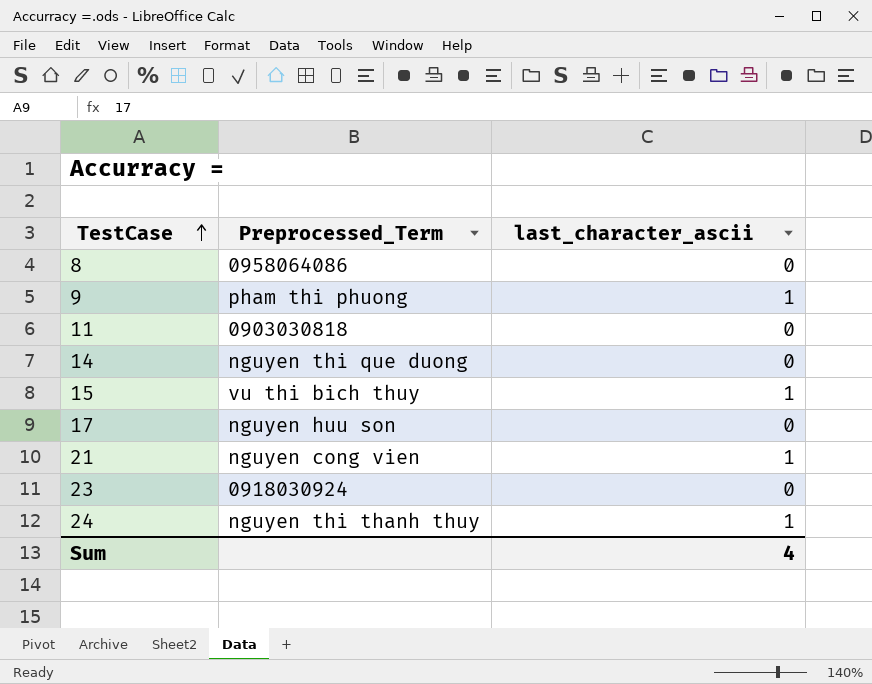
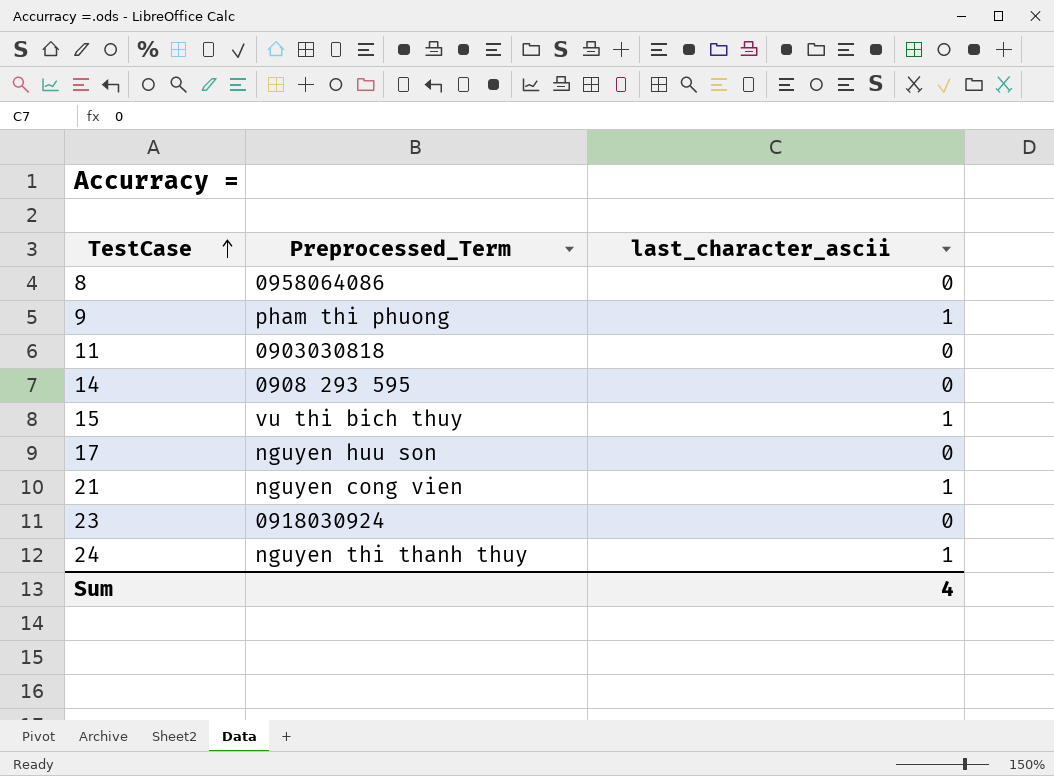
14 | Preprocessed_Term: nguyen thi que duong -> 0908 293 595

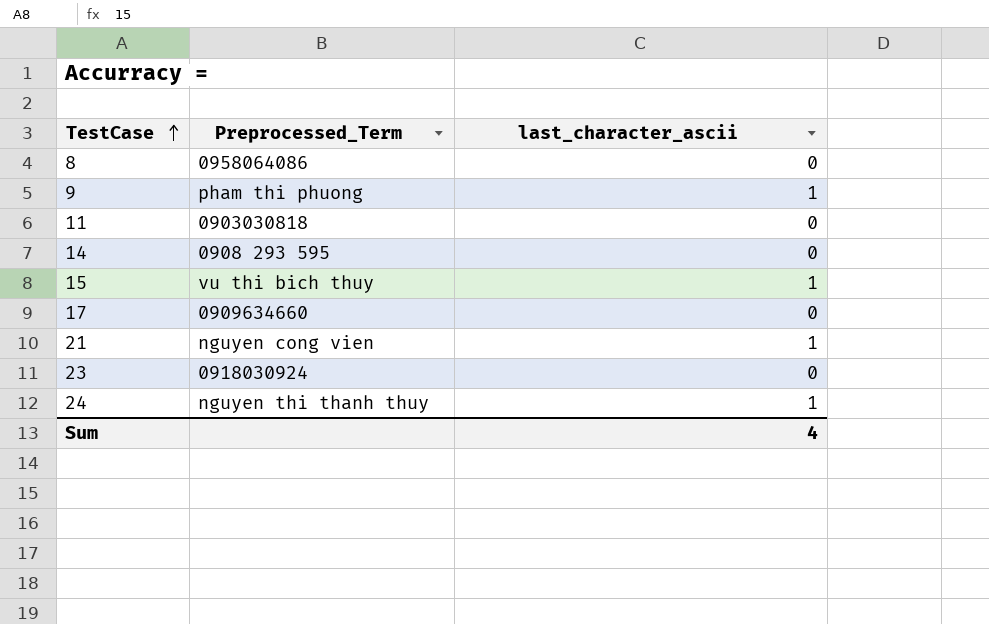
17 | Preprocessed_Term: nguyen huu son -> 0909634660

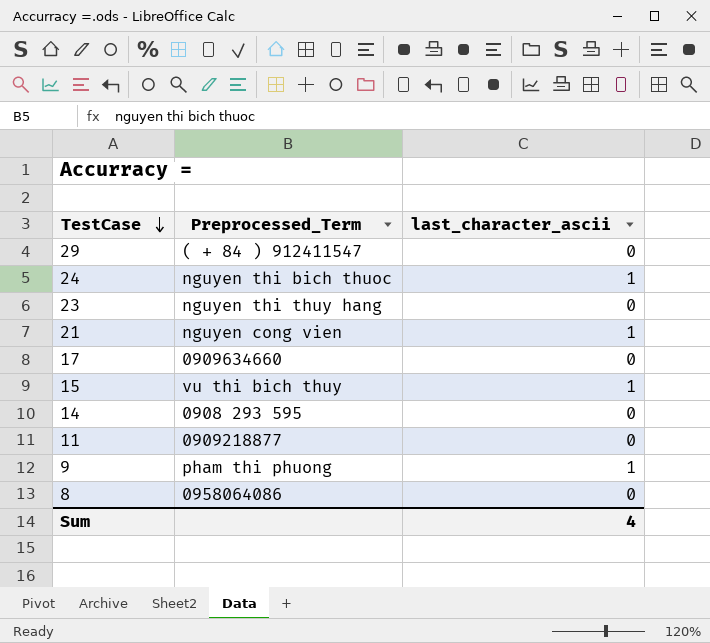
row order: TestCase ascending -> TestCase descending
row 29: none -> ( + 84 ) 912411547 | 0
24 | Preprocessed_Term: nguyen thi thanh thuy -> nguyen thi bich thuoc
23 | Preprocessed_Term: 0918030924 -> nguyen thi thuy hang
11 | Preprocessed_Term: 0903030818 -> 0909218877

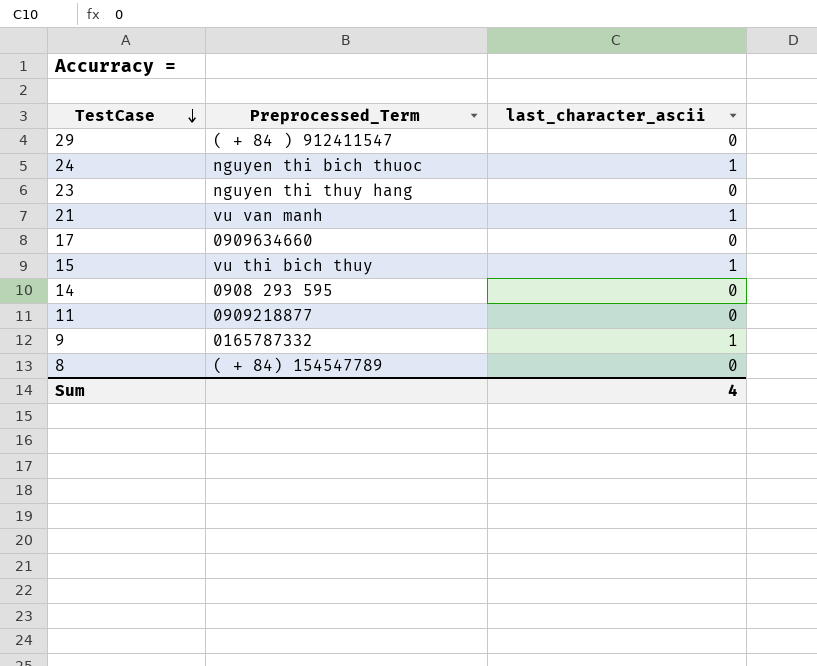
21 | Preprocessed_Term: nguyen cong vien -> vu van manh
9 | Preprocessed_Term: pham thi phuong -> 0165787332
8 | Preprocessed_Term: 0958064086 -> ( + 84) 154547789

